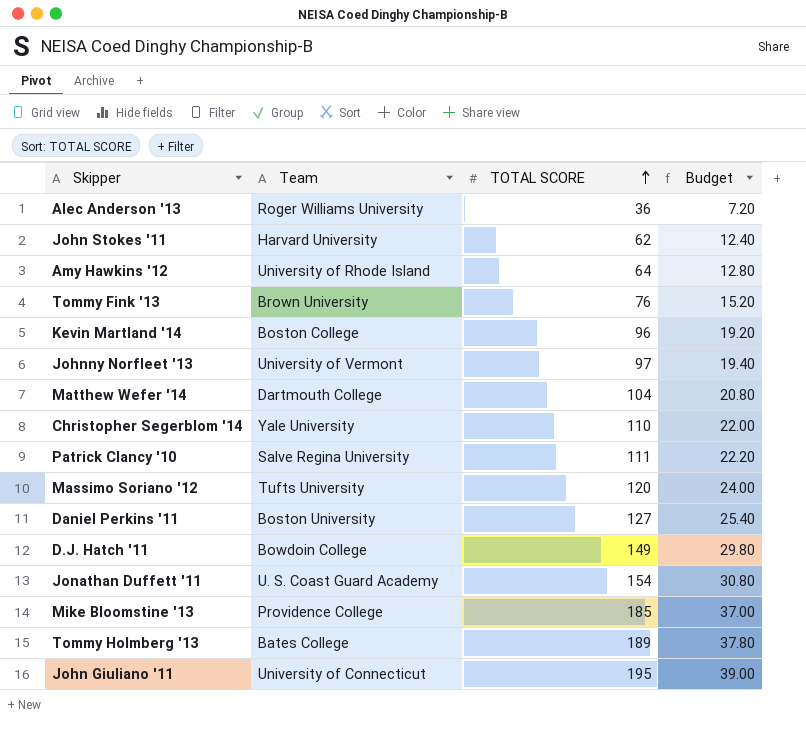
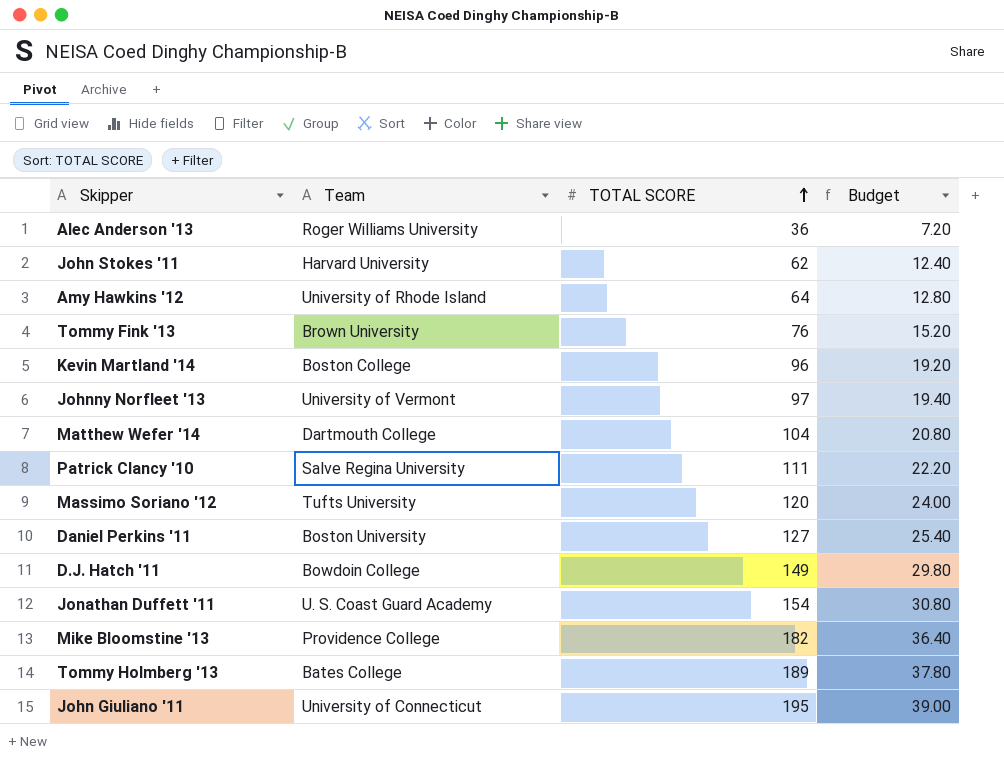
row Christopher Segerblom '14: Yale University | 110 | 22.00 -> none
Mike Bloomstine '13 | TOTAL SCORE: 185 -> 182
Mike Bloomstine '13 | Budget: 37.00 -> 36.40

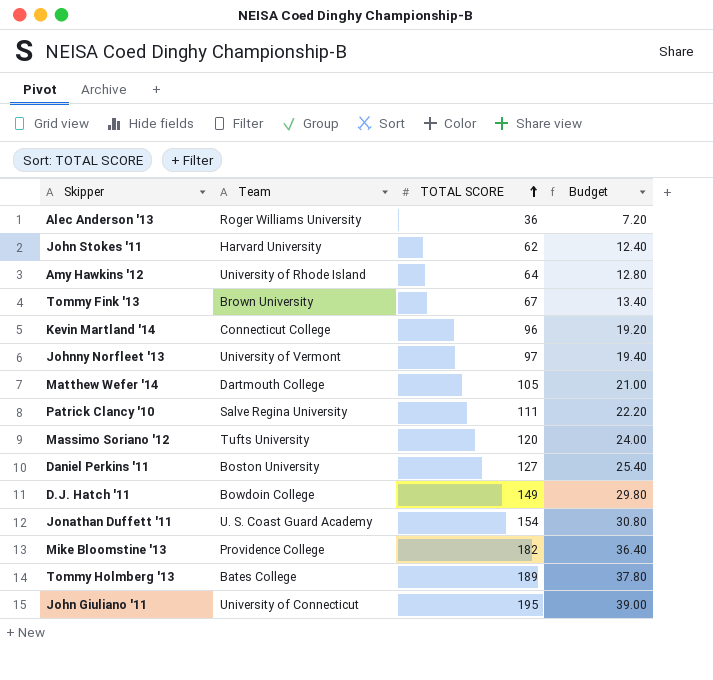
Tommy Fink '13 | TOTAL SCORE: 76 -> 67
Tommy Fink '13 | Budget: 15.20 -> 13.40
Kevin Martland '14 | Team: Boston College -> Connecticut College
Matthew Wefer '14 | TOTAL SCORE: 104 -> 105
Matthew Wefer '14 | Budget: 20.80 -> 21.00

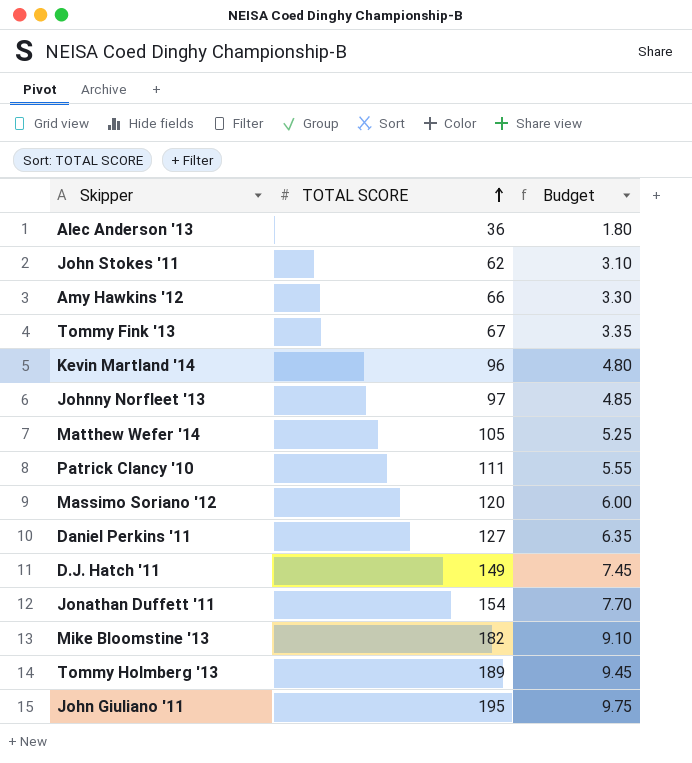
column Team | position: 2 -> none
column Budget | formula: [TOTAL SCORE] * 0.2 -> [TOTAL SCORE] * 0.05
Amy Hawkins '12 | TOTAL SCORE: 64 -> 66

